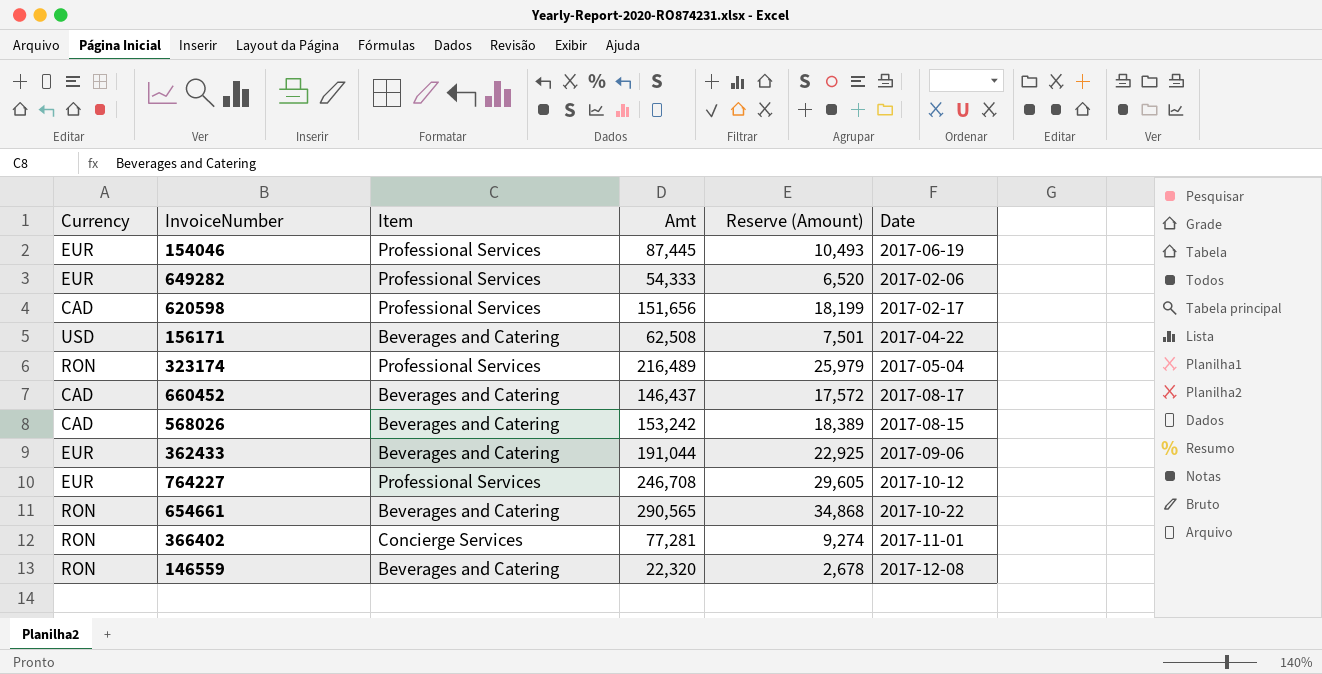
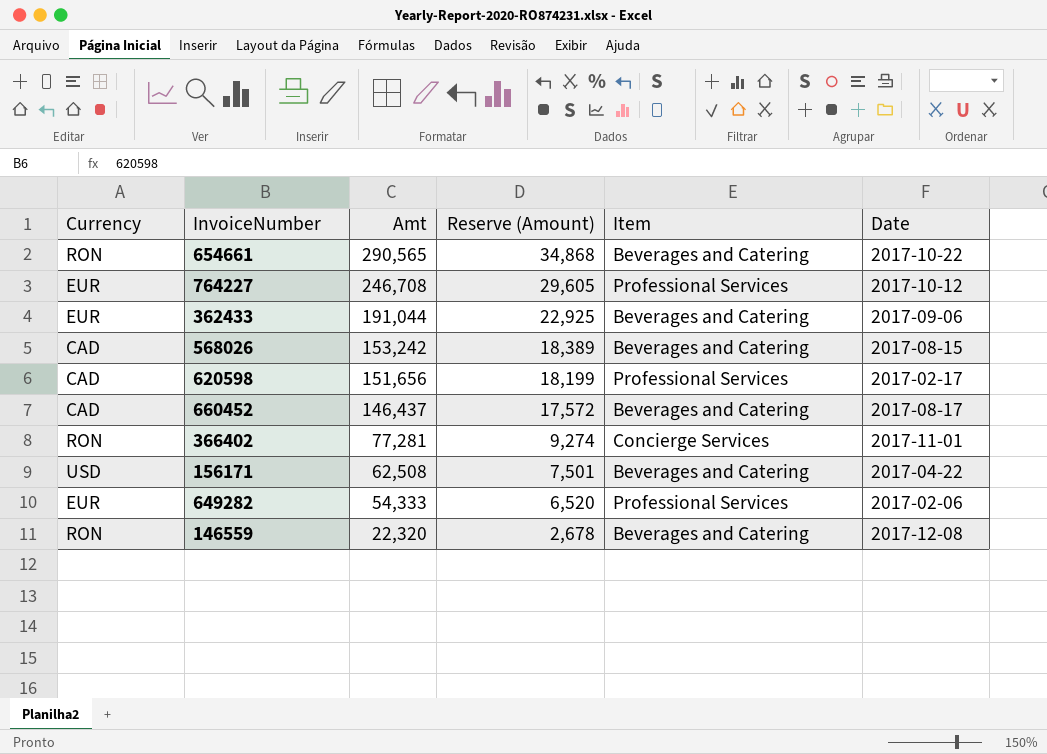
row order: none -> Amt descending
column Item | position: 3 -> 5
row 154046: EUR | Professional Services | 87,445 | 10,493 | 2017-06-19 -> none
row 323174: RON | Professional Services | 216,489 | 25,979 | 2017-05-04 -> none

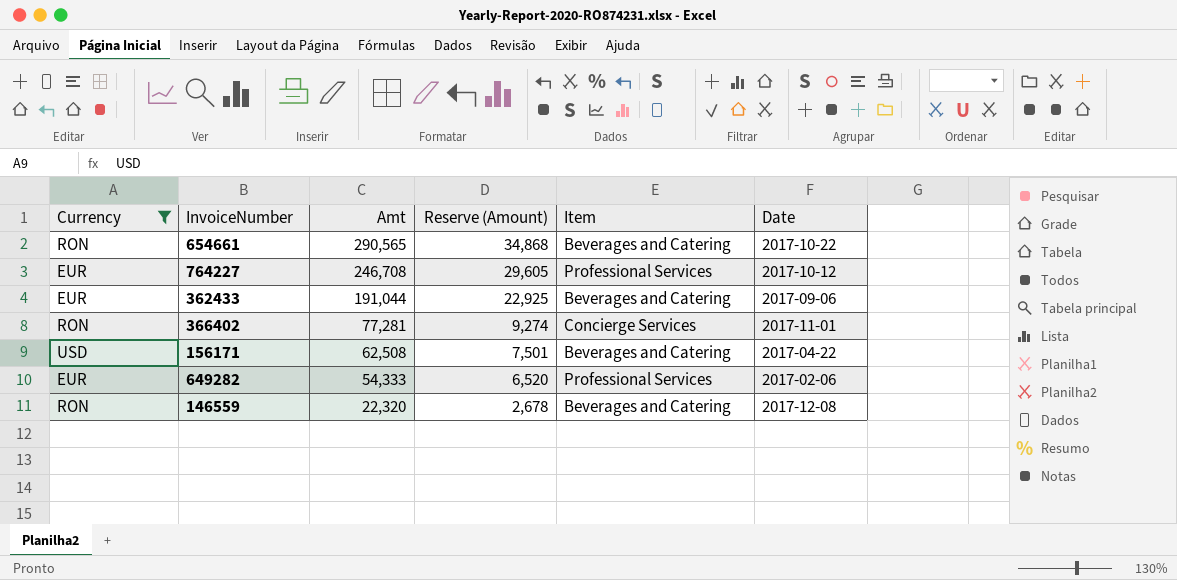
filter: none -> Currency != CAD

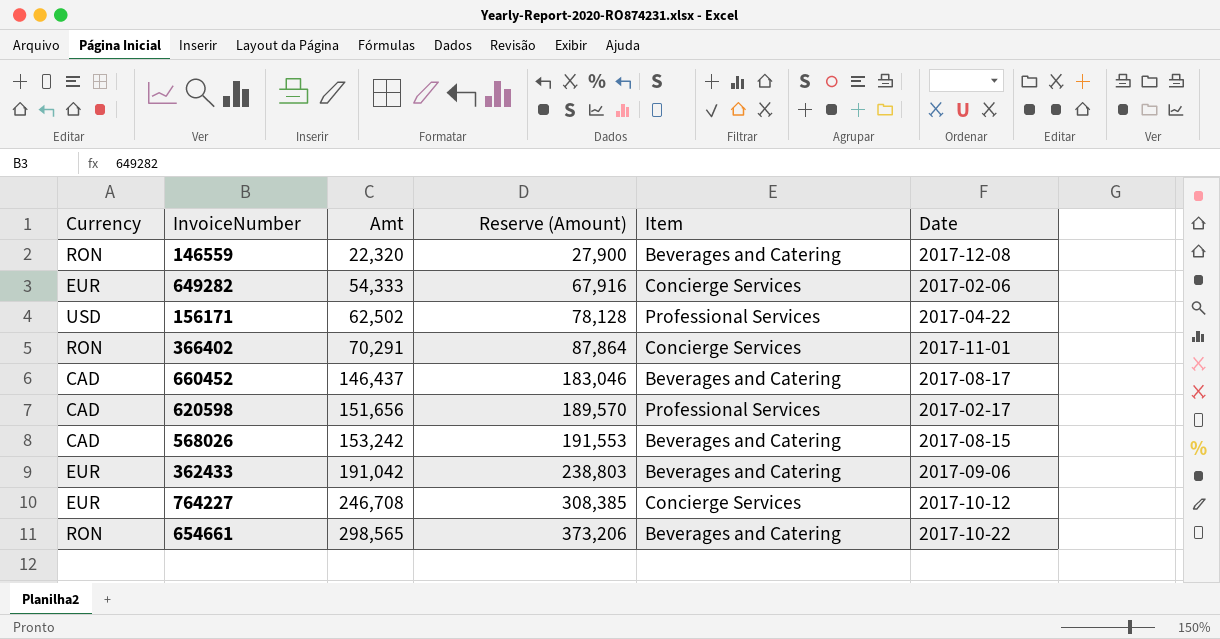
filter: Currency != CAD -> none
row order: Amt descending -> Amt ascending
column Reserve (Amount) | formula: [Amt] * 0.12 -> [Amt] * 1.25
649282 | Item: Professional Services -> Concierge Services
156171 | Amt: 62,508 -> 62,502
156171 | Item: Beverages and Catering -> Professional Services
366402 | Amt: 77,281 -> 70,291
362433 | Amt: 191,044 -> 191,042
764227 | Item: Professional Services -> Concierge Services
654661 | Amt: 290,565 -> 298,565

